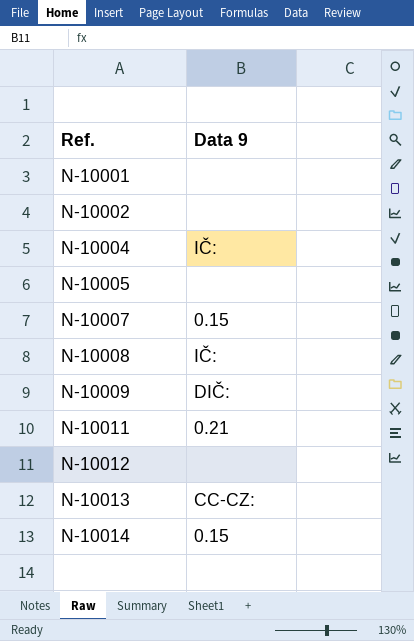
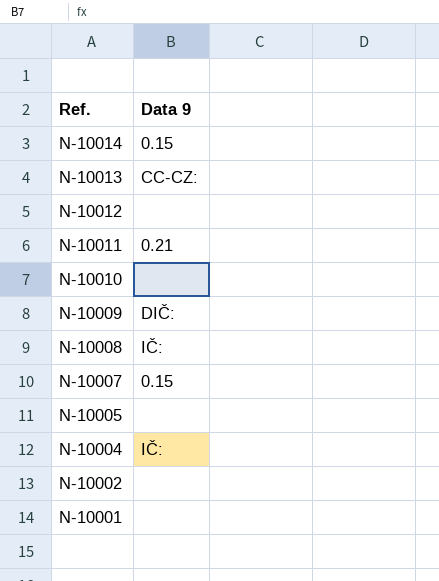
row order: Ref. ascending -> Ref. descending
row N-10010: none -> none

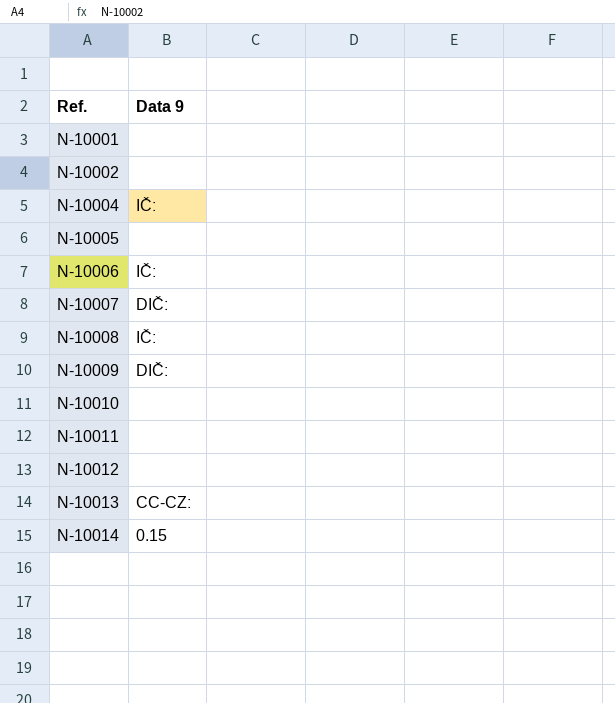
row order: Ref. descending -> Ref. ascending
row N-10006: none -> IČ:
N-10007 | Data 9: 0.15 -> DIČ:
N-10011 | Data 9: 0.21 -> none

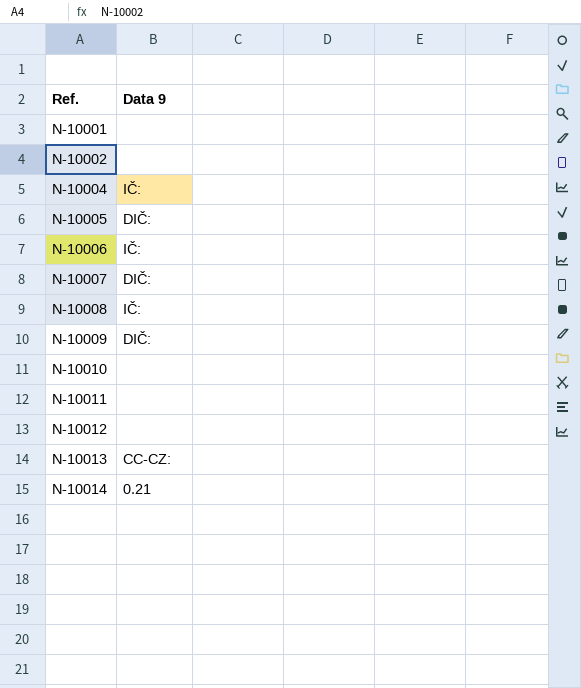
N-10005 | Data 9: none -> DIČ:
N-10014 | Data 9: 0.15 -> 0.21

